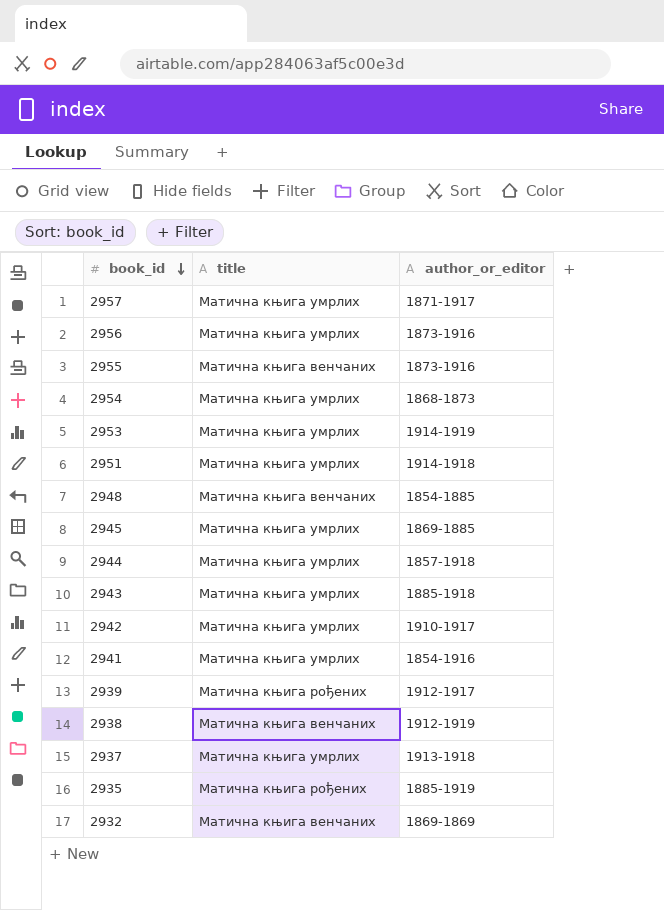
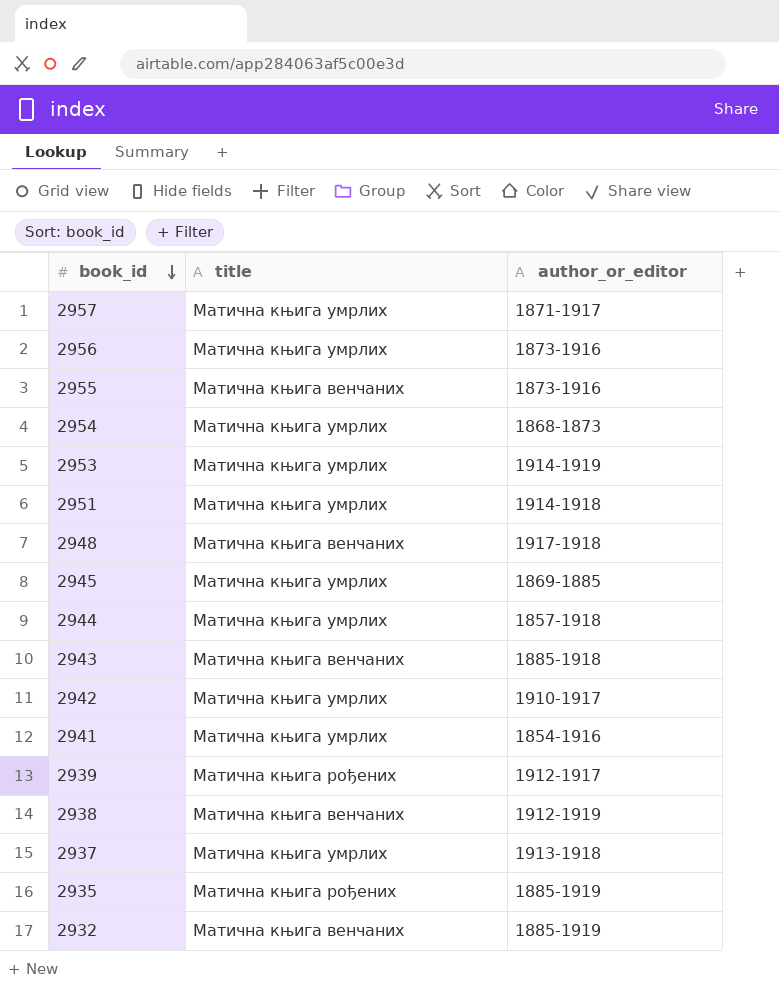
2948 | author_or_editor: 1854-1885 -> 1917-1918
2943 | title: Матична књига умрлих -> Матична књига венчаних
2932 | author_or_editor: 1869-1869 -> 1885-1919

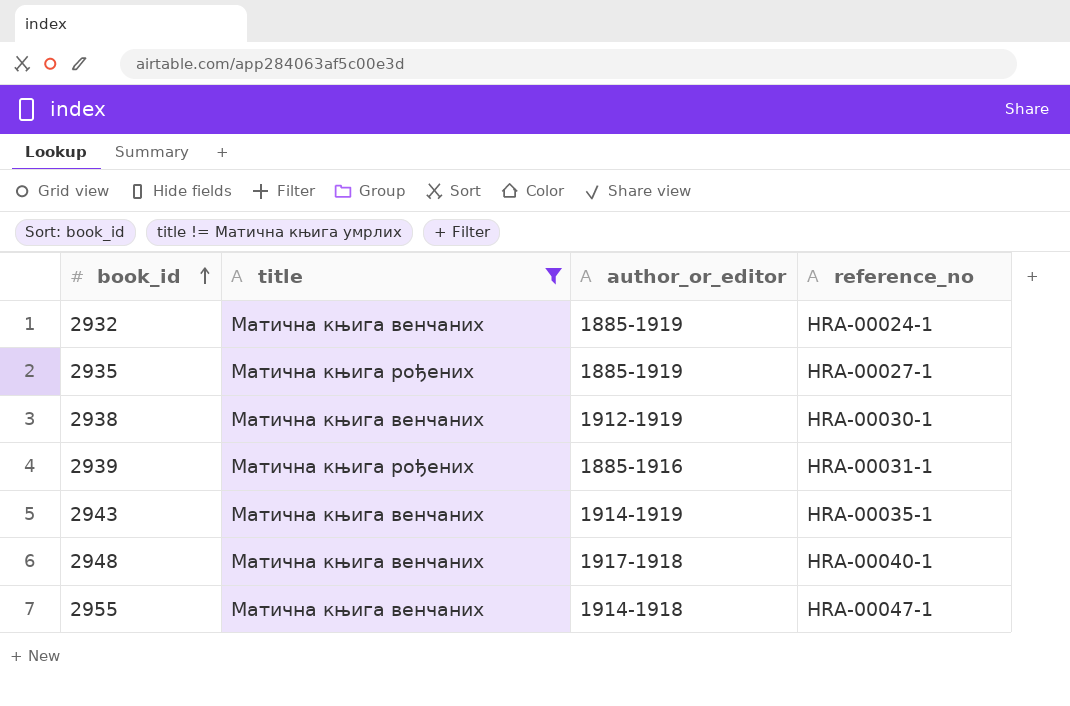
filter: none -> title != Матична књига умрлих
row order: book_id descending -> book_id ascending
column reference_no | position: none -> 4
2939 | author_or_editor: 1912-1917 -> 1885-1916
2943 | author_or_editor: 1885-1918 -> 1914-1919
2955 | author_or_editor: 1873-1916 -> 1914-1918

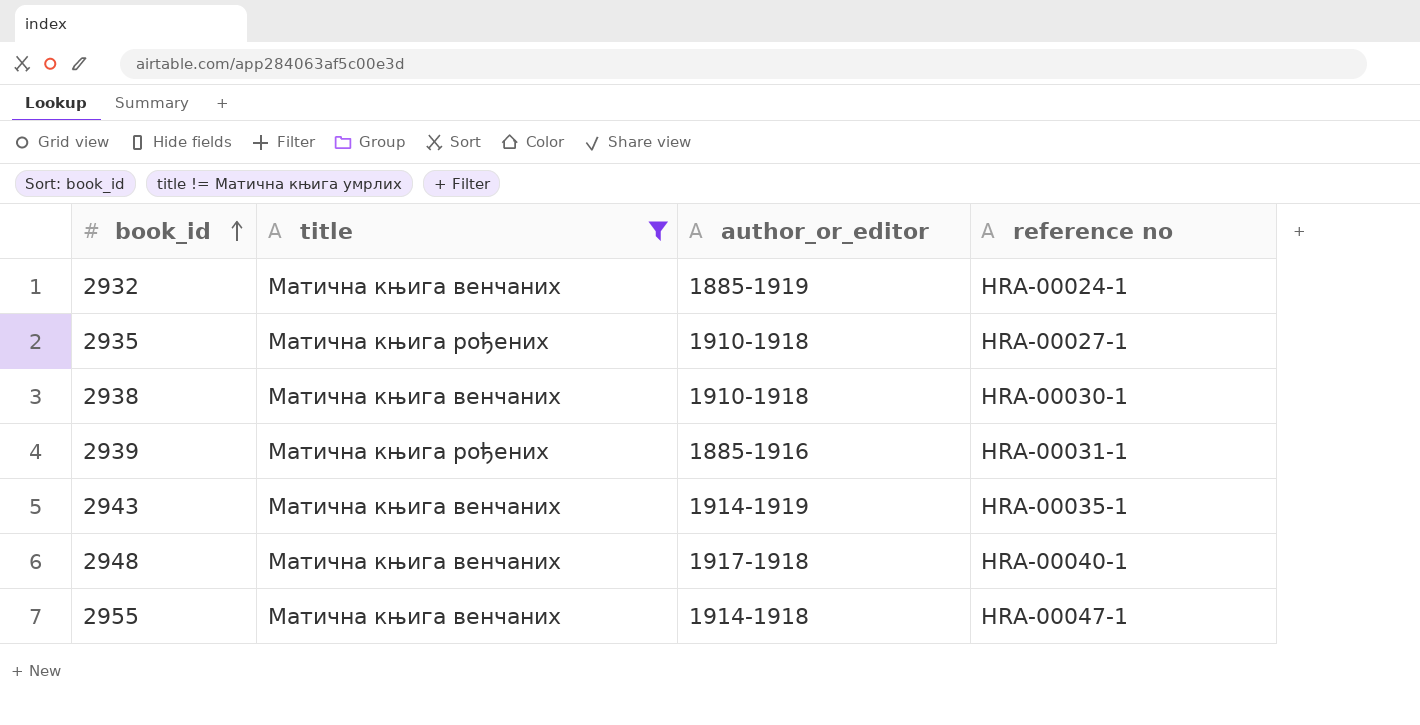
column name: reference_no -> reference no
2935 | author_or_editor: 1885-1919 -> 1910-1918
2938 | author_or_editor: 1912-1919 -> 1910-1918

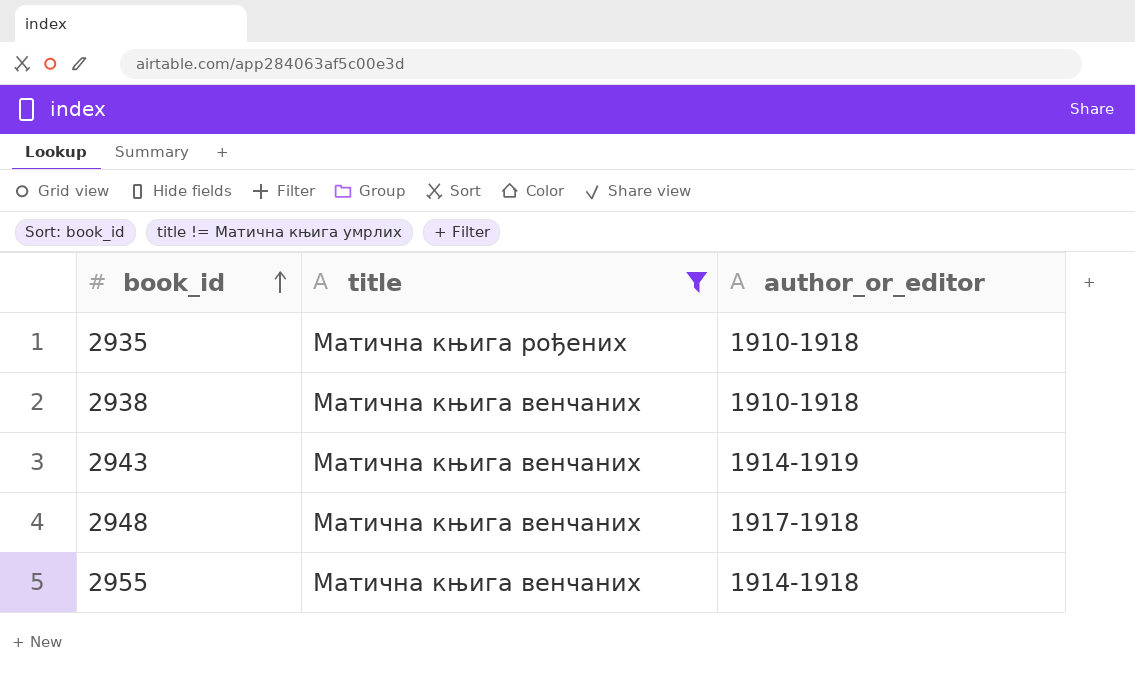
column reference no | position: 4 -> none
row 2932: Матична књига венчаних | 1885-1919 | HRA-00024-1 -> none
row 2939: Матична књига рођених | 1885-1916 | HRA-00031-1 -> none

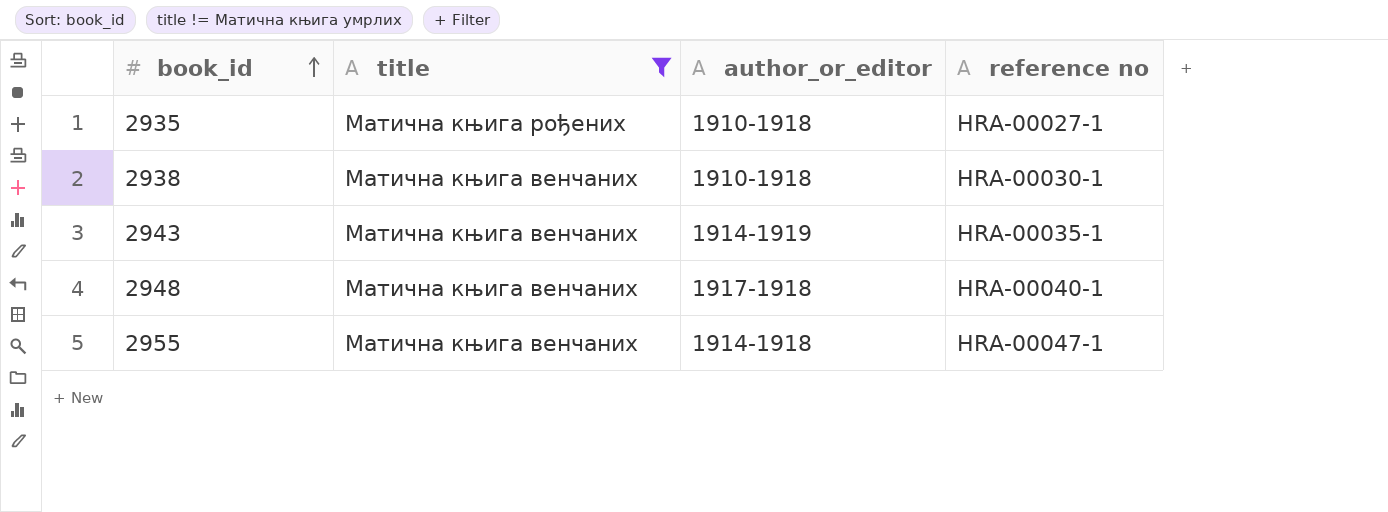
column reference no | position: none -> 4

